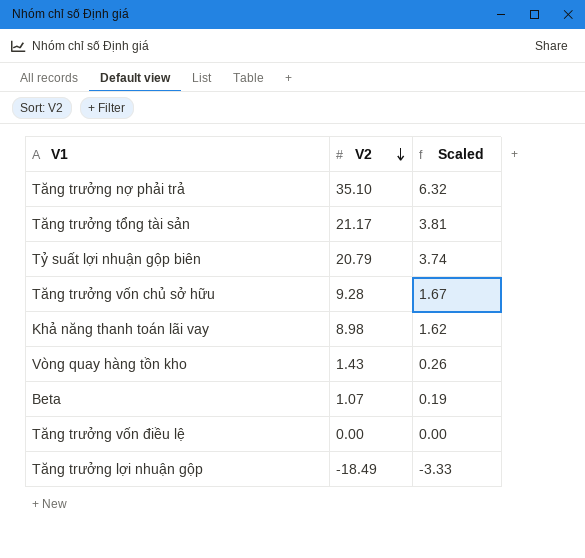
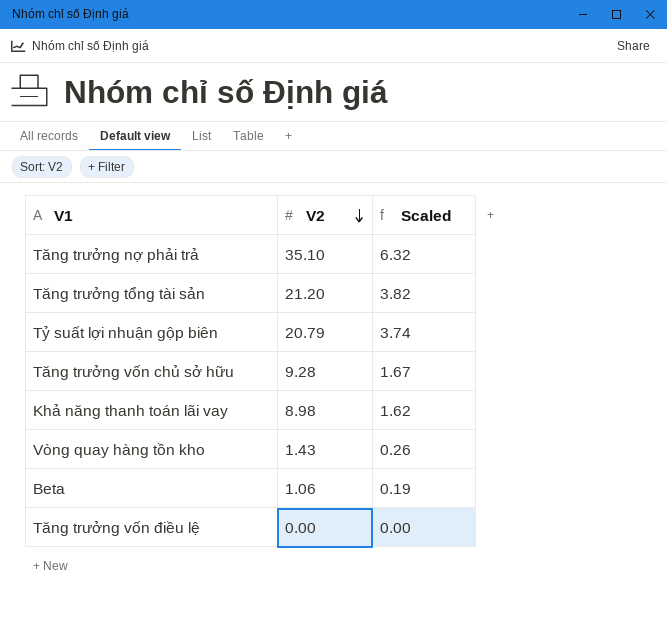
row Tăng trưởng lợi nhuận gộp: -18.49 | -3.33 -> none
Tăng trưởng tổng tài sản | V2: 21.17 -> 21.20
Tăng trưởng tổng tài sản | Scaled: 3.81 -> 3.82
Beta | V2: 1.07 -> 1.06

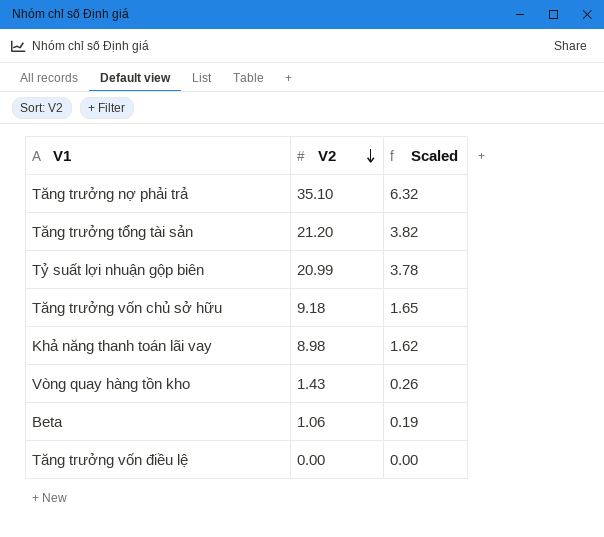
Tỷ suất lợi nhuận gộp biên | V2: 20.79 -> 20.99
Tỷ suất lợi nhuận gộp biên | Scaled: 3.74 -> 3.78
Tăng trưởng vốn chủ sở hữu | V2: 9.28 -> 9.18
Tăng trưởng vốn chủ sở hữu | Scaled: 1.67 -> 1.65

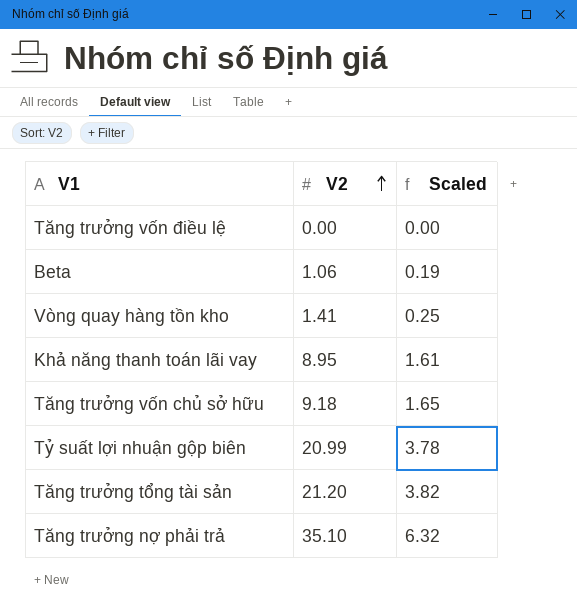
row order: V2 descending -> V2 ascending
Vòng quay hàng tồn kho | V2: 1.43 -> 1.41
Vòng quay hàng tồn kho | Scaled: 0.26 -> 0.25
Khả năng thanh toán lãi vay | V2: 8.98 -> 8.95
Khả năng thanh toán lãi vay | Scaled: 1.62 -> 1.61

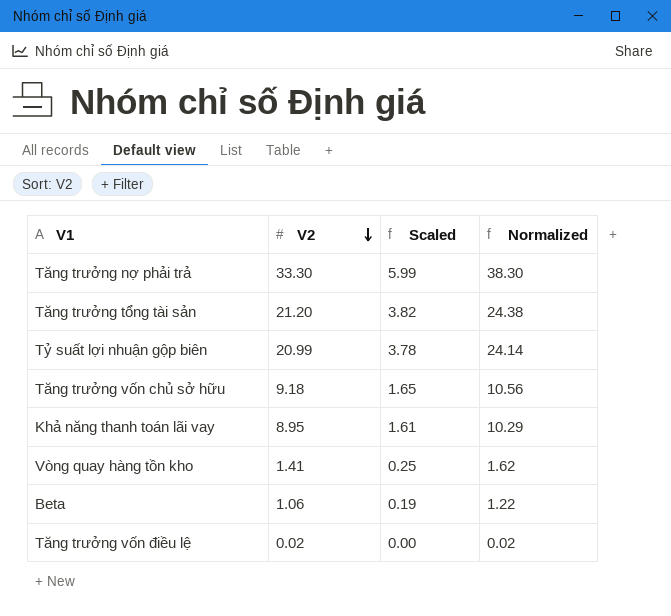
row order: V2 ascending -> V2 descending
column Normalized | formula: none -> [V2] * 1.15
Tăng trưởng nợ phải trả | V2: 35.10 -> 33.30
Tăng trưởng nợ phải trả | Scaled: 6.32 -> 5.99
Tăng trưởng vốn điều lệ | V2: 0.00 -> 0.02

